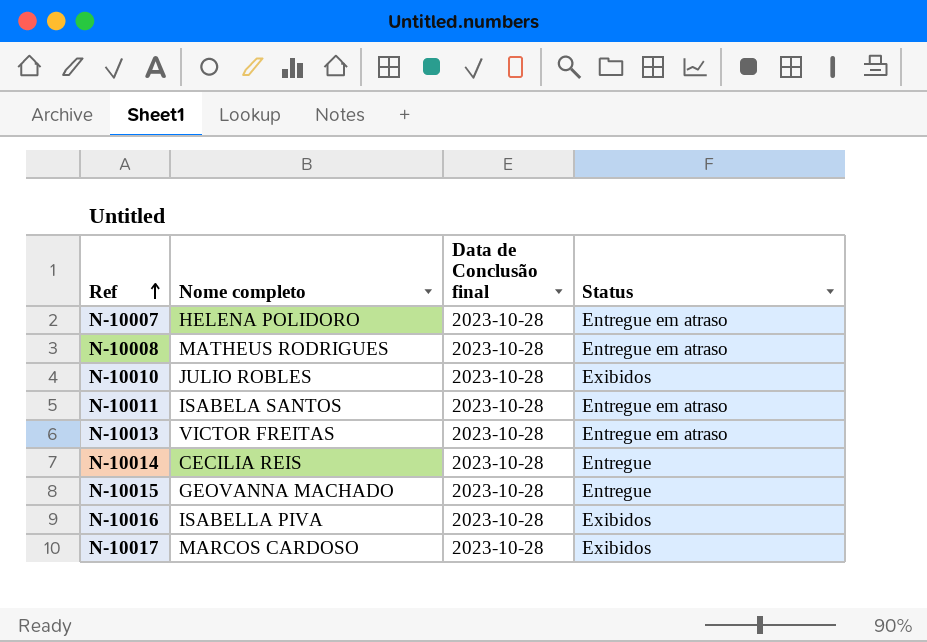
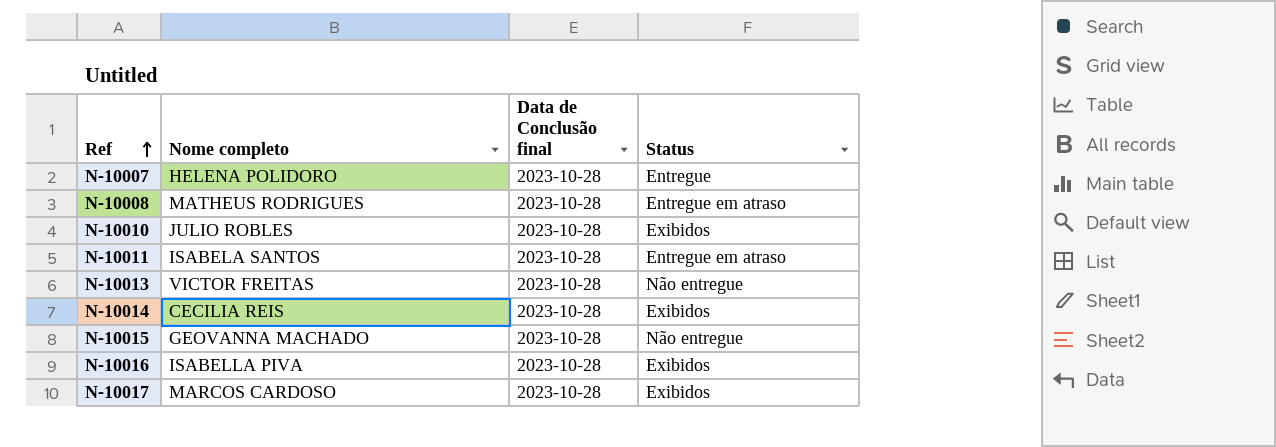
N-10007 | Status: Entregue em atraso -> Entregue
N-10013 | Status: Entregue em atraso -> Não entregue
N-10014 | Status: Entregue -> Exibidos
N-10015 | Status: Entregue -> Não entregue

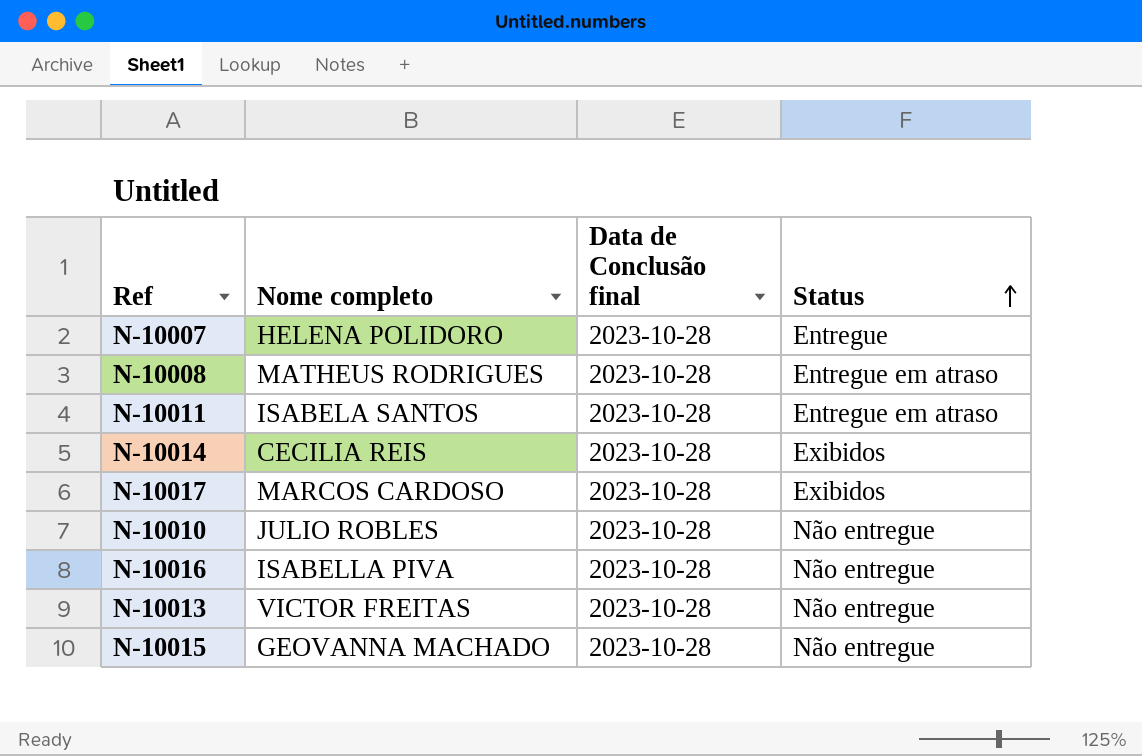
row order: Ref ascending -> Status ascending
N-10010 | Status: Exibidos -> Não entregue
N-10016 | Status: Exibidos -> Não entregue

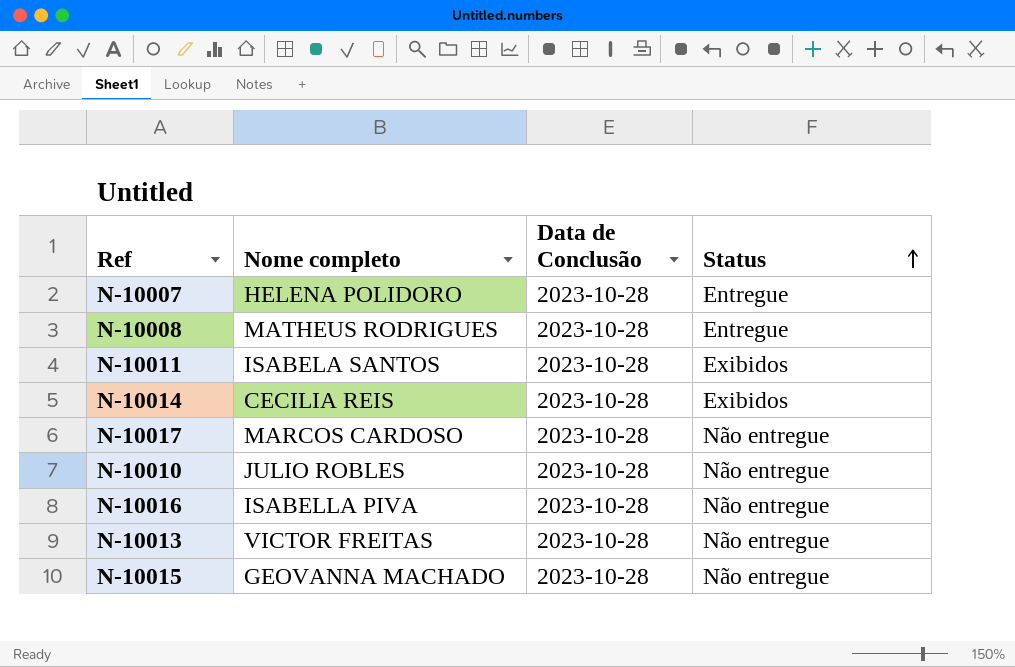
column name: Data de Conclusão final -> Data de Conclusão
N-10008 | Status: Entregue em atraso -> Entregue
N-10011 | Status: Entregue em atraso -> Exibidos
N-10017 | Status: Exibidos -> Não entregue

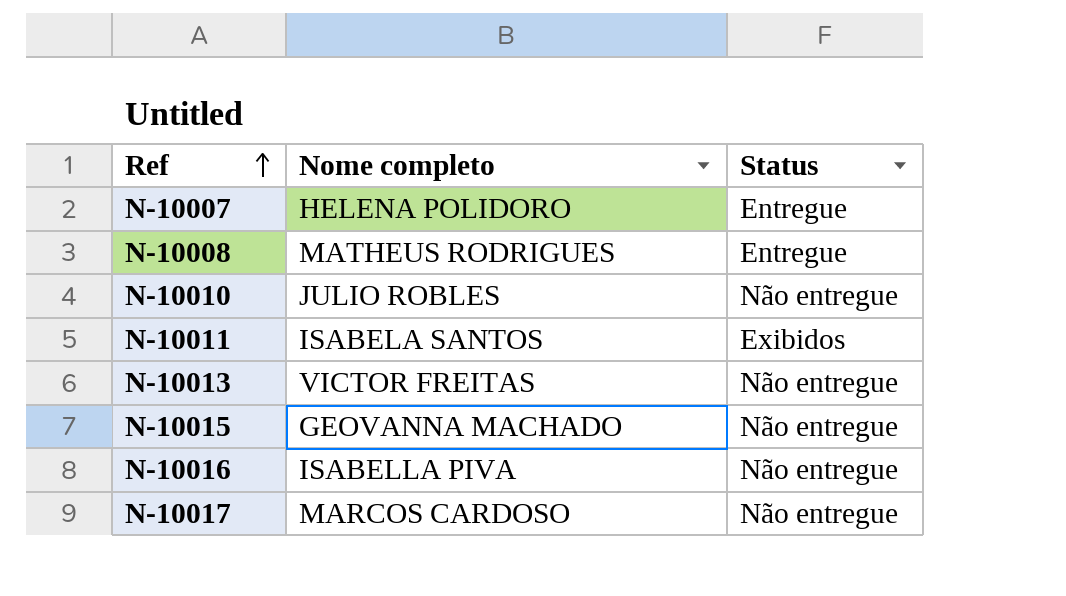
row order: Status ascending -> Ref ascending
column Data de Conclusão | position: 3 -> none
row N-10014: CECILIA REIS | 2023-10-28 | Exibidos -> none

